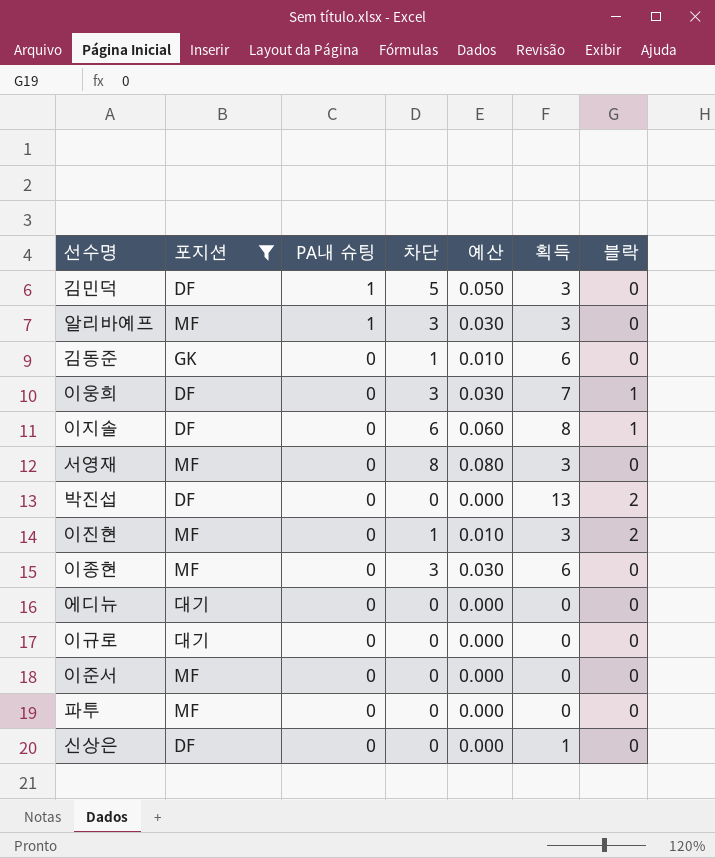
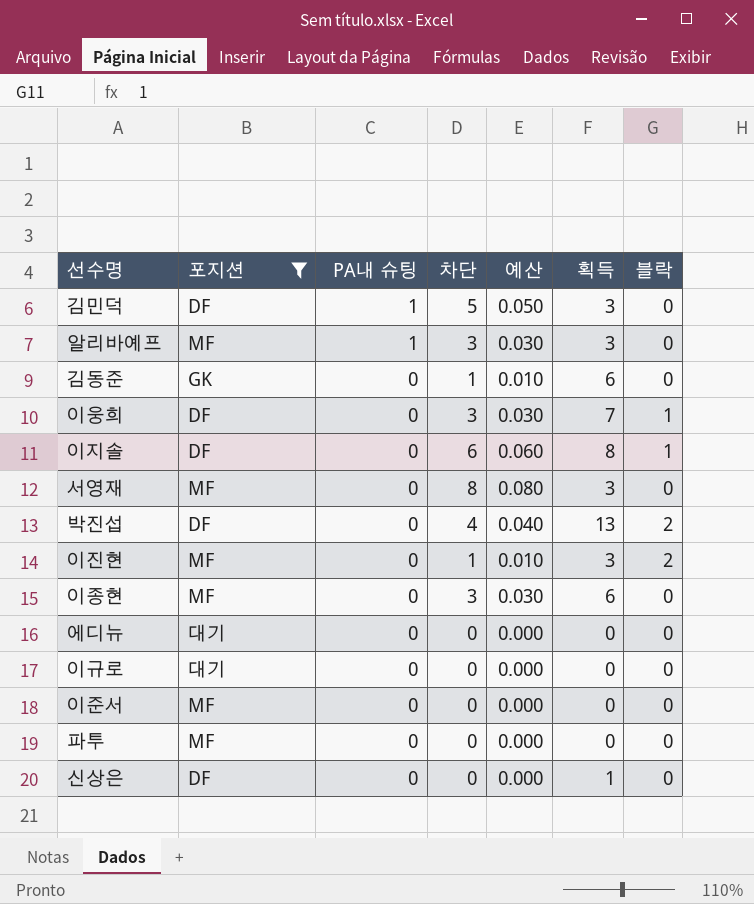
박진섭 | 차단: 0 -> 4
박진섭 | 예산: 0.000 -> 0.040

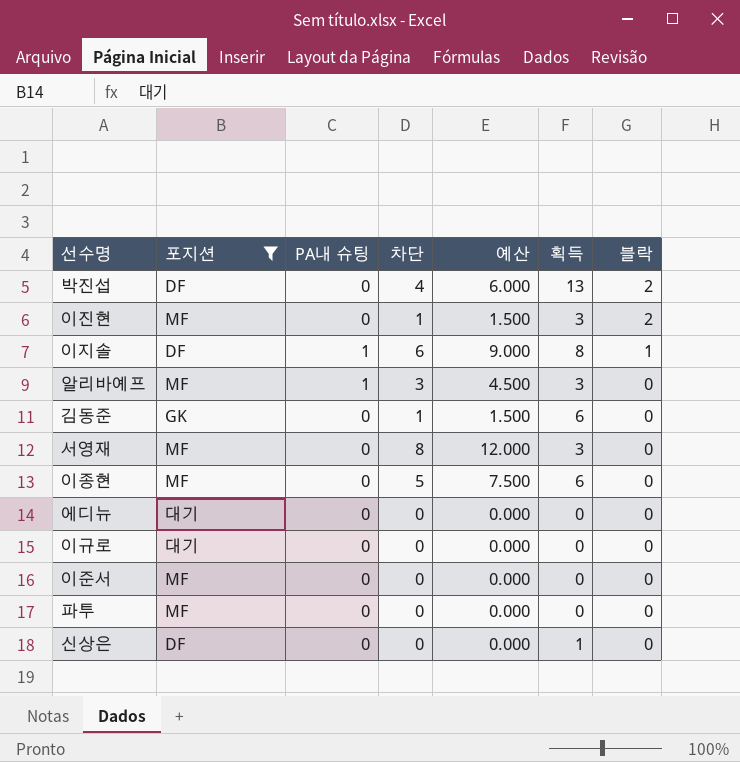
row order: PA내 슈팅 descending -> 블락 descending
column 예산 | formula: [차단] * 0.01 -> [차단] * 1.5
row 김민덕: DF | 1 | 5 | 0.050 | 3 | 0 -> none
row 이웅희: DF | 0 | 3 | 0.030 | 7 | 1 -> none
이지솔 | PA내 슈팅: 0 -> 1
이종현 | 차단: 3 -> 5

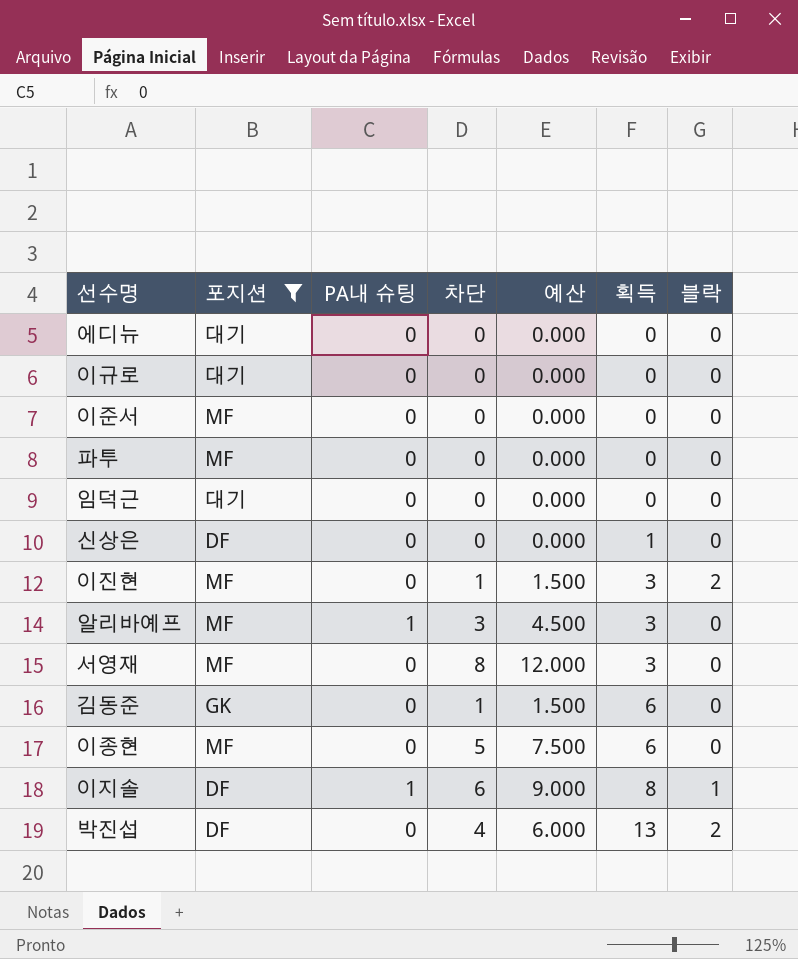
row order: 블락 descending -> 획득 ascending
row 임덕근: none -> 대기 | 0 | 0 | 0.000 | 0 | 0

